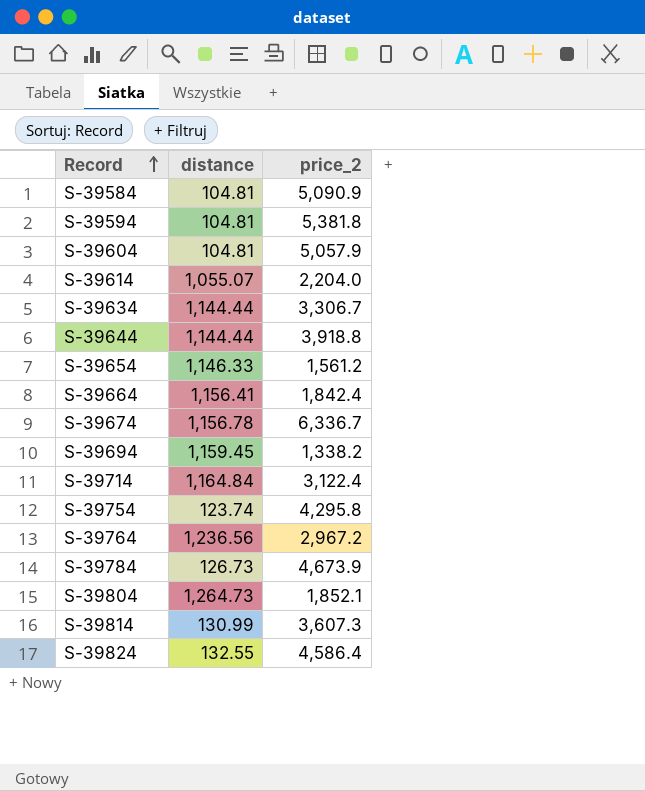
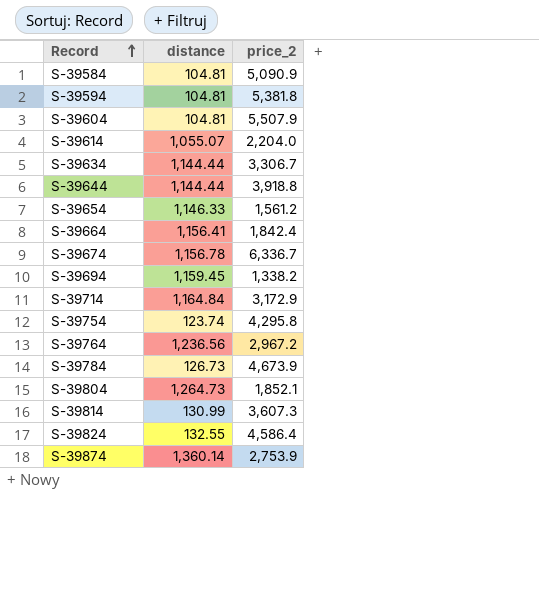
S-39604 | price_2: 5,057.9 -> 5,507.9
S-39714 | price_2: 3,122.4 -> 3,172.9
row S-39874: none -> 1,360.14 | 2,753.9

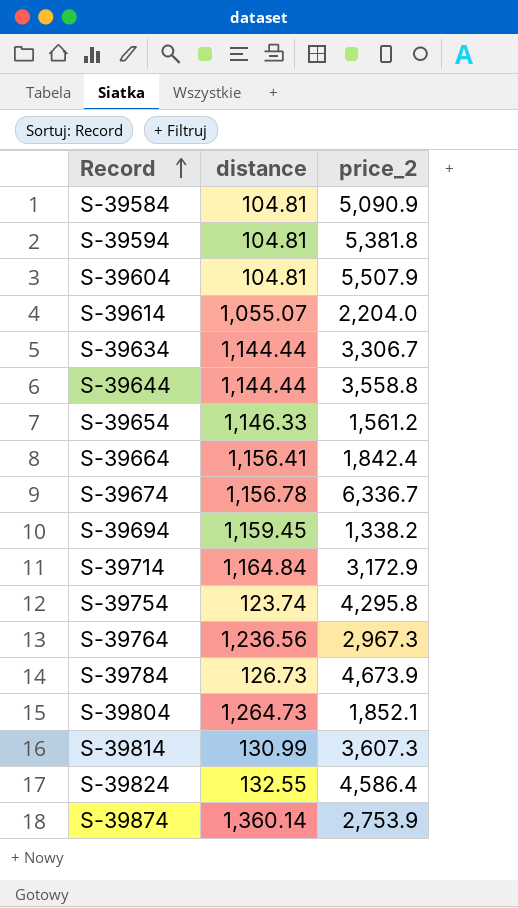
S-39644 | price_2: 3,918.8 -> 3,558.8
S-39764 | price_2: 2,967.2 -> 2,967.3

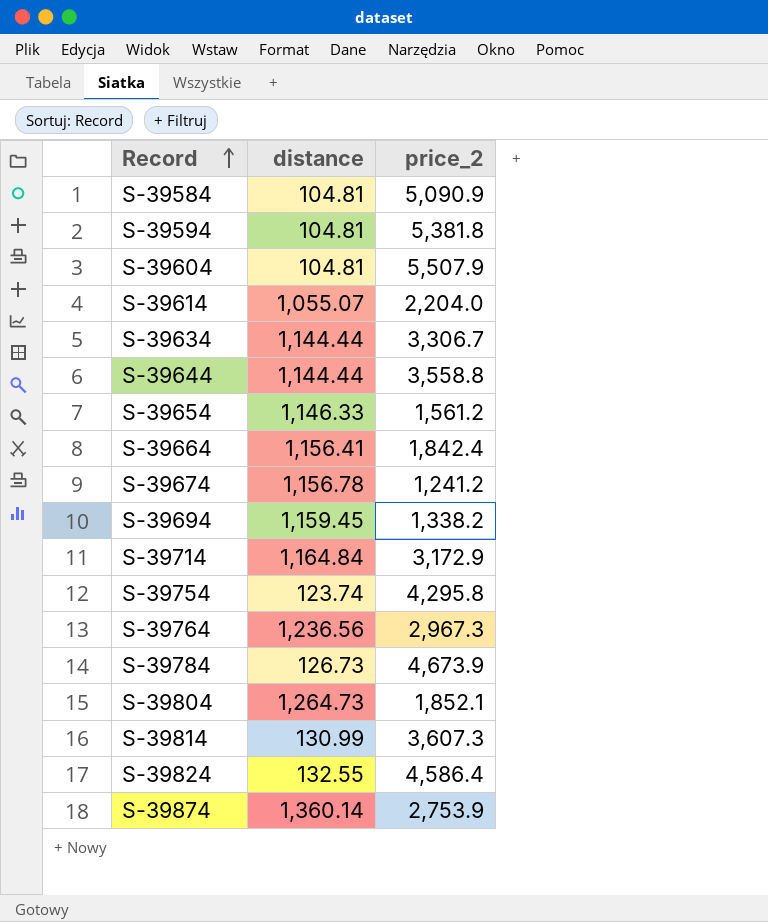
S-39674 | price_2: 6,336.7 -> 1,241.2

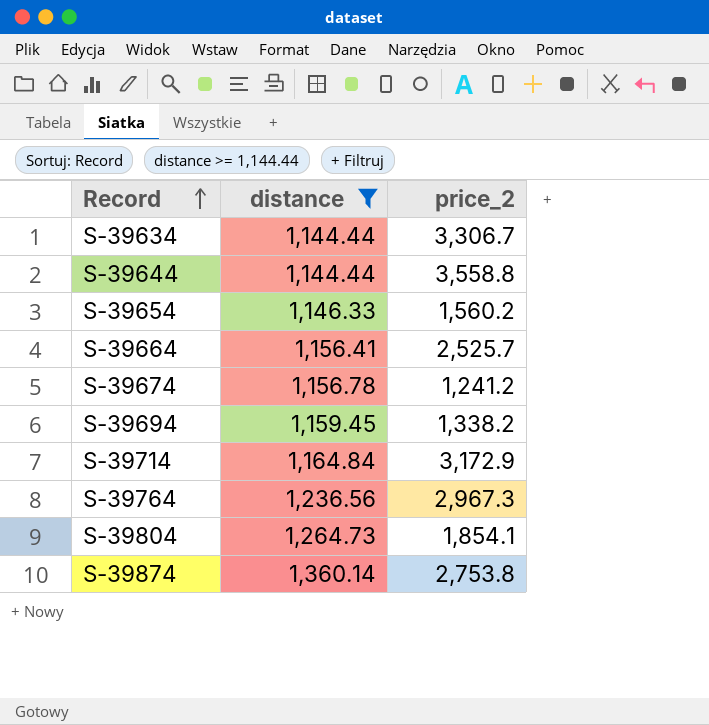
filter: none -> distance >= 1,144.44
S-39654 | price_2: 1,561.2 -> 1,560.2
S-39664 | price_2: 1,842.4 -> 2,525.7
S-39804 | price_2: 1,852.1 -> 1,854.1
S-39874 | price_2: 2,753.9 -> 2,753.8

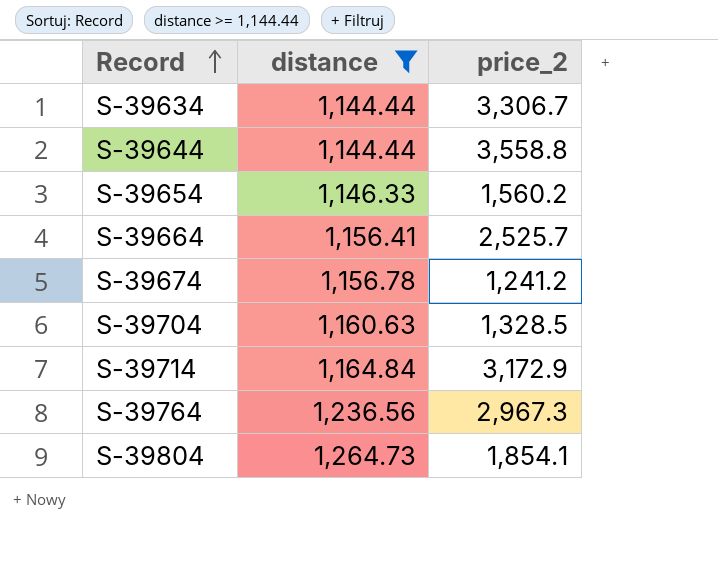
row S-39694: 1,159.45 | 1,338.2 -> none
row S-39874: 1,360.14 | 2,753.8 -> none
row S-39704: none -> 1,160.63 | 1,328.5

